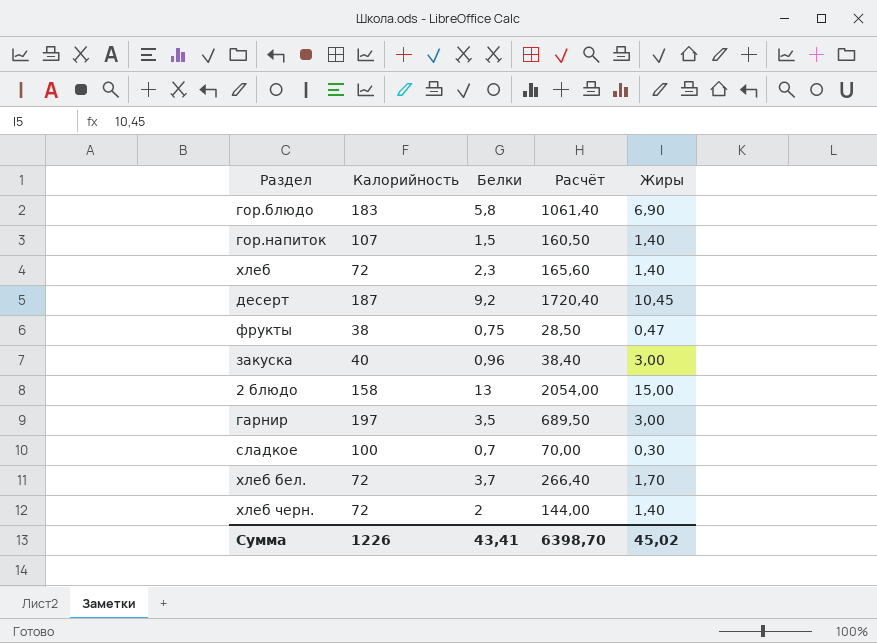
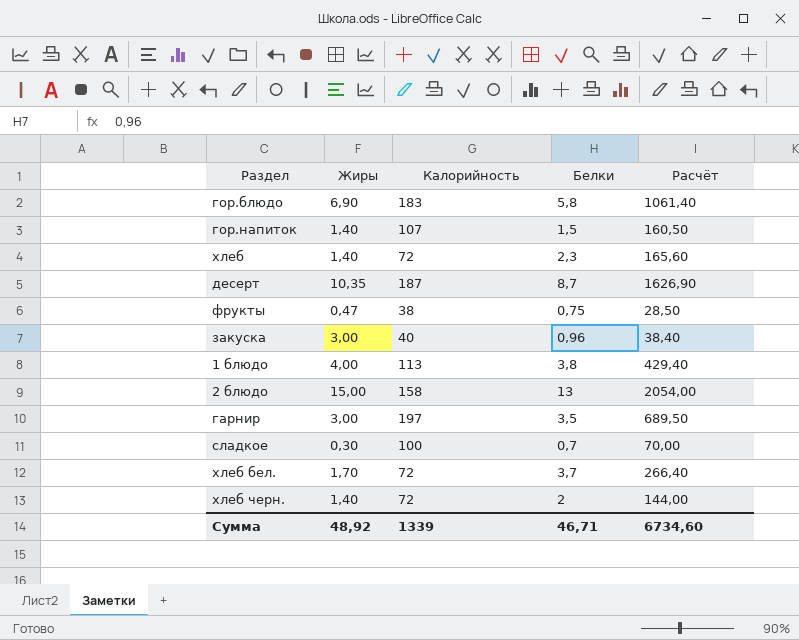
column Жиры | position: 5 -> 2
десерт | Жиры: 10,45 -> 10,35
десерт | Белки: 9,2 -> 8,7
десерт | Расчёт: 1720,40 -> 1626,90
row 1 блюдо: none -> 4,00 | 113 | 3,8 | 429,40
Сумма | Жиры: 45,02 -> 48,92
Сумма | Калорийность: 1226 -> 1339
Сумма | Белки: 43,41 -> 46,71
Сумма | Расчёт: 6398,70 -> 6734,60

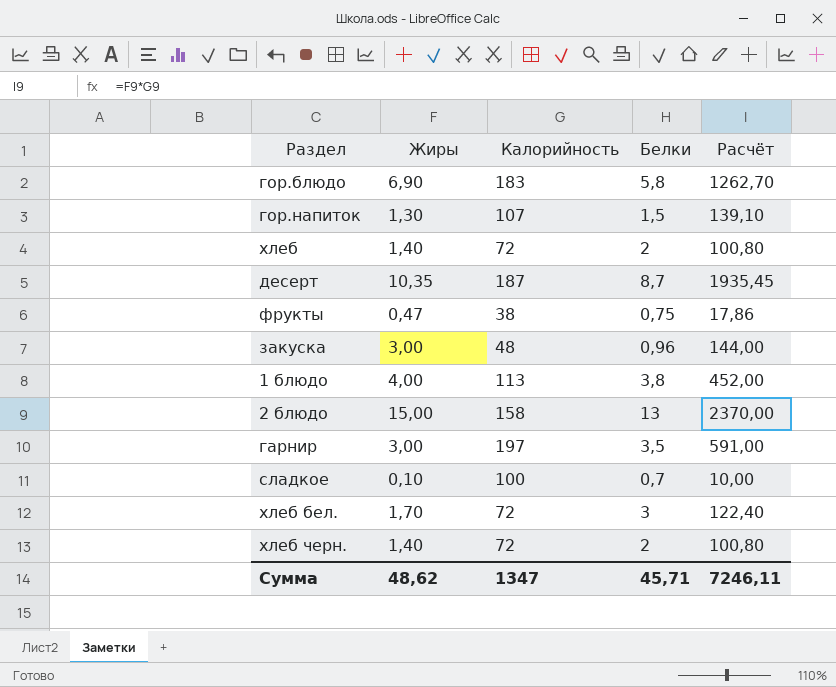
column Расчёт | formula: [Калорийность] * [Белки] -> [Жиры] * [Калорийность]
гор.напиток | Жиры: 1,40 -> 1,30
хлеб | Белки: 2,3 -> 2
закуска | Калорийность: 40 -> 48
сладкое | Жиры: 0,30 -> 0,10
хлеб бел. | Белки: 3,7 -> 3
Сумма | Жиры: 48,92 -> 48,62
Сумма | Калорийность: 1339 -> 1347
Сумма | Белки: 46,71 -> 45,71
Сумма | Расчёт: 6734,60 -> 7246,11

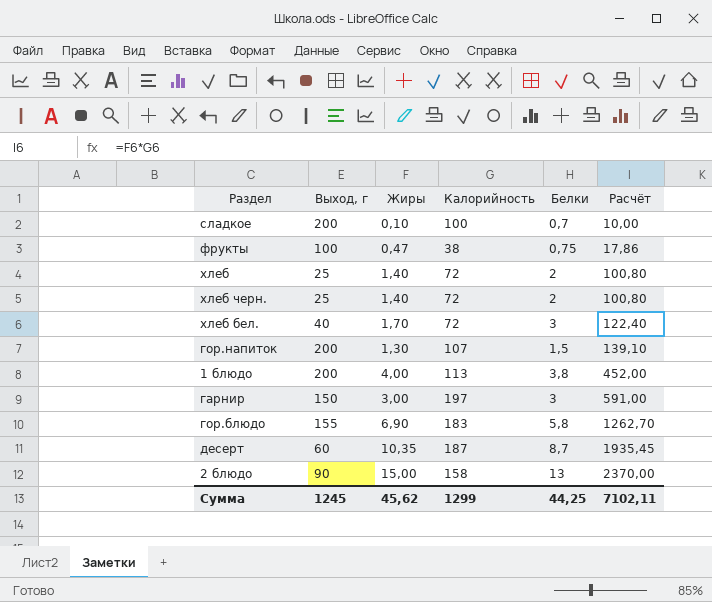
row order: none -> Расчёт ascending
column Выход, г | position: none -> 2
row закуска: 3,00 | 48 | 0,96 | 144,00 -> none
гарнир | Белки: 3,5 -> 3
Сумма | Жиры: 48,62 -> 45,62
Сумма | Калорийность: 1347 -> 1299
Сумма | Белки: 45,71 -> 44,25
Сумма | Расчёт: 7246,11 -> 7102,11

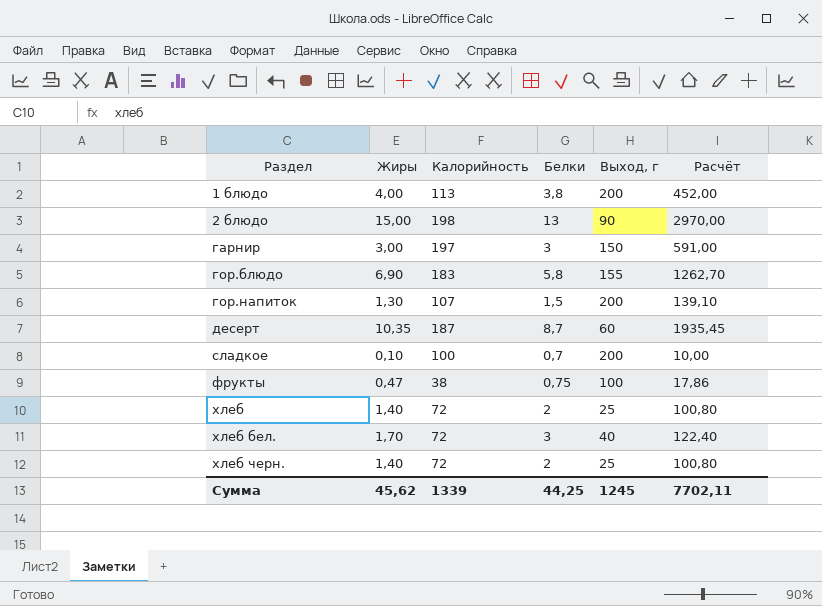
row order: Расчёт ascending -> Раздел ascending
column Выход, г | position: 2 -> 5
2 блюдо | Калорийность: 158 -> 198
2 блюдо | Расчёт: 2370,00 -> 2970,00
Сумма | Калорийность: 1299 -> 1339
Сумма | Расчёт: 7102,11 -> 7702,11

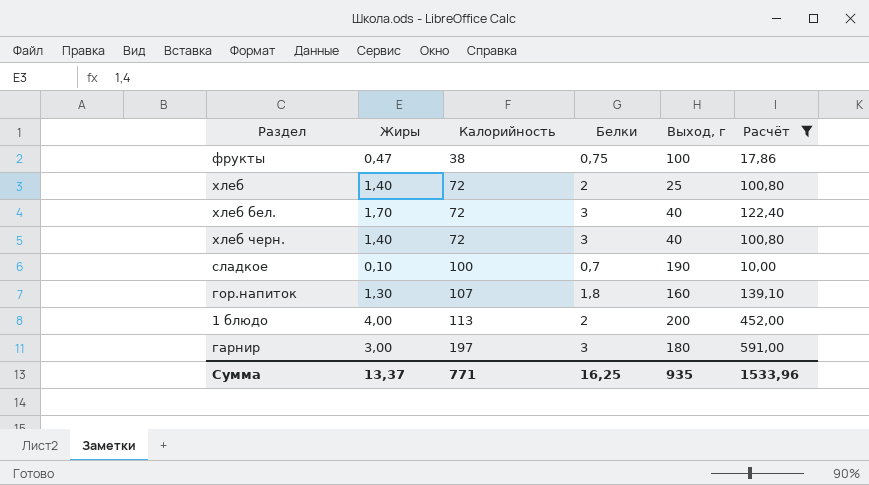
filter: none -> Расчёт <= 591,00
row order: Раздел ascending -> Калорийность ascending
хлеб черн. | Белки: 2 -> 3
хлеб черн. | Выход, г: 25 -> 40
сладкое | Выход, г: 200 -> 190
гор.напиток | Белки: 1,5 -> 1,8
гор.напиток | Выход, г: 200 -> 160
1 блюдо | Белки: 3,8 -> 2
гарнир | Выход, г: 150 -> 180
Сумма | Жиры: 45,62 -> 13,37
Сумма | Калорийность: 1339 -> 771
Сумма | Белки: 44,25 -> 16,25
Сумма | Выход, г: 1245 -> 935
Сумма | Расчёт: 7702,11 -> 1533,96

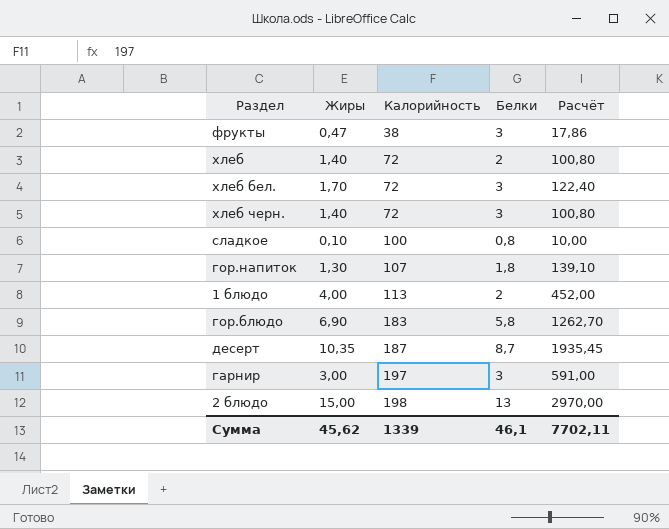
filter: Расчёт <= 591,00 -> none
column Выход, г | position: 5 -> none
фрукты | Белки: 0,75 -> 3
сладкое | Белки: 0,7 -> 0,8
Сумма | Жиры: 13,37 -> 45,62
Сумма | Калорийность: 771 -> 1339
Сумма | Белки: 16,25 -> 46,1
Сумма | Расчёт: 1533,96 -> 7702,11

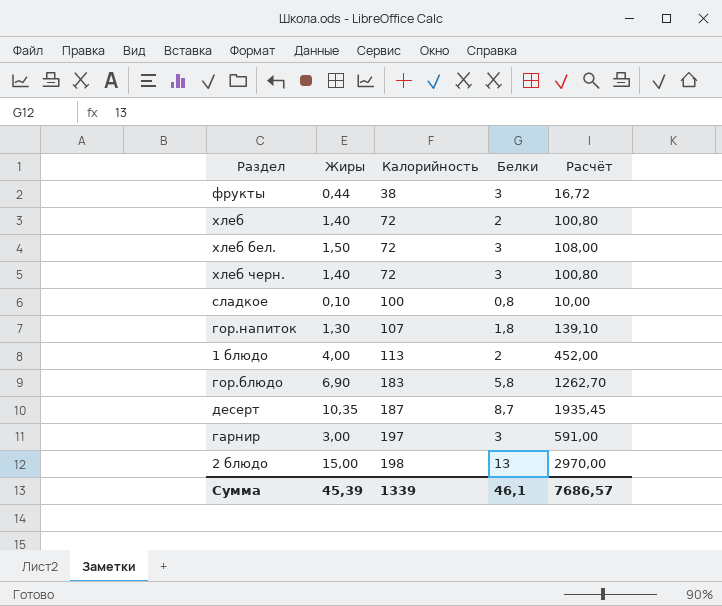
фрукты | Жиры: 0,47 -> 0,44
фрукты | Расчёт: 17,86 -> 16,72
хлеб бел. | Жиры: 1,70 -> 1,50
хлеб бел. | Расчёт: 122,40 -> 108,00
Сумма | Жиры: 45,62 -> 45,39
Сумма | Расчёт: 7702,11 -> 7686,57

